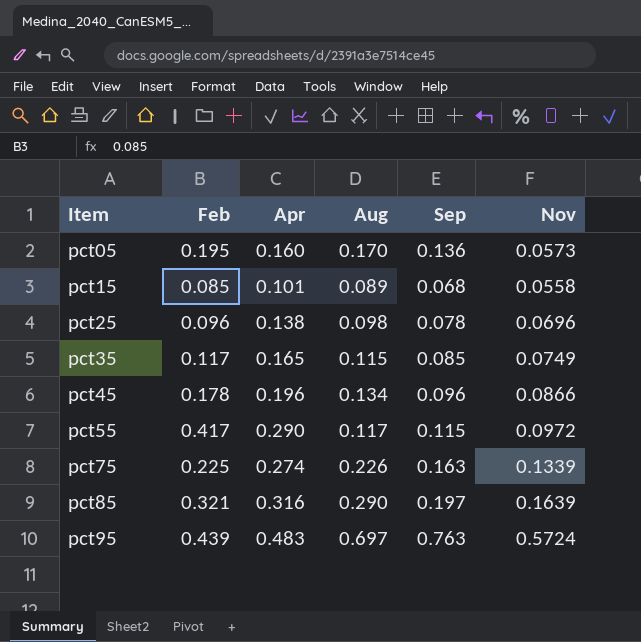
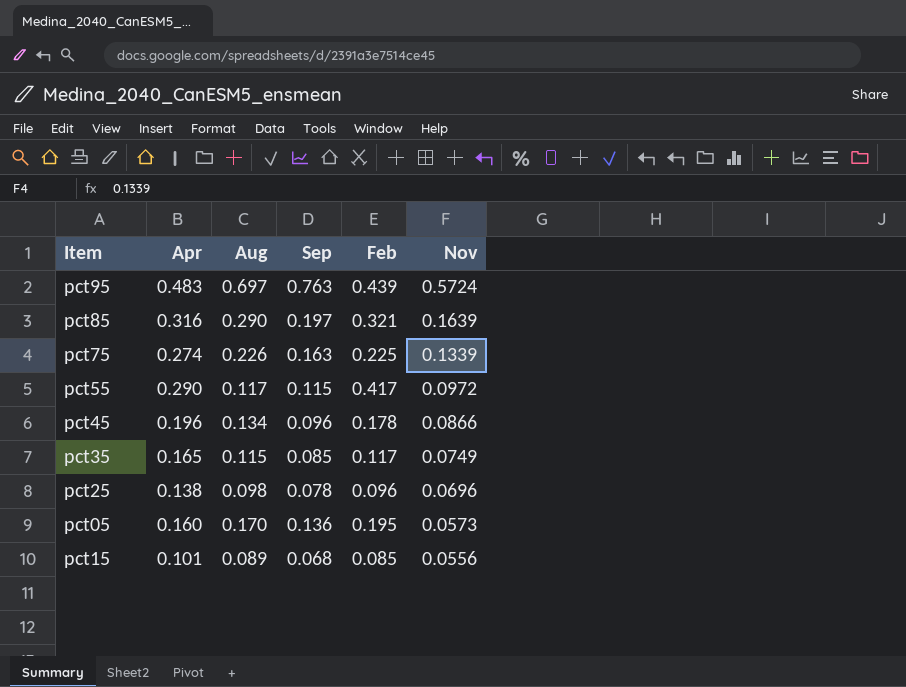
row order: Item ascending -> Nov descending
column Feb | position: 2 -> 5
pct15 | Nov: 0.0558 -> 0.0556

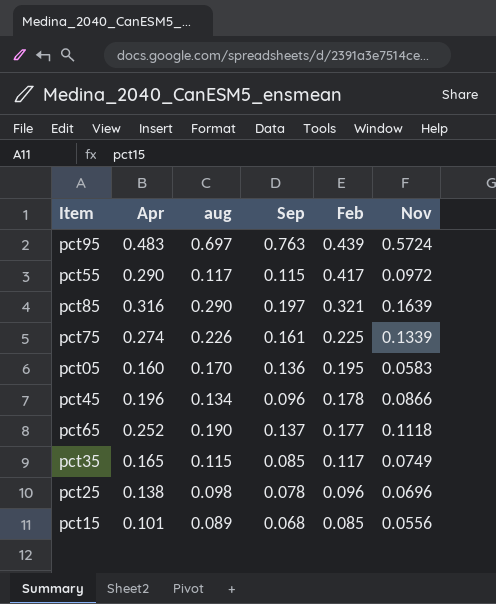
row order: Nov descending -> Feb descending
column name: Aug -> aug
pct75 | Sep: 0.163 -> 0.161
pct05 | Nov: 0.0573 -> 0.0583
row pct65: none -> 0.252 | 0.190 | 0.137 | 0.177 | 0.1118

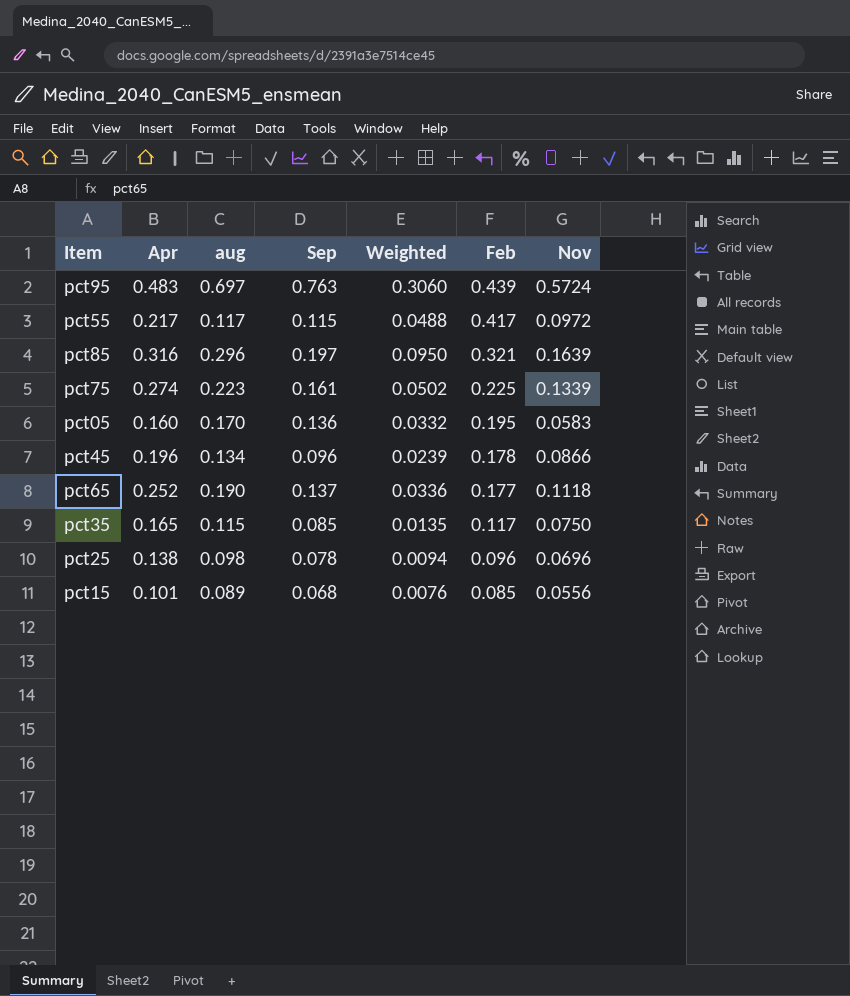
column Weighted | formula: none -> [aug] * [Feb]
pct55 | Apr: 0.290 -> 0.217
pct85 | aug: 0.290 -> 0.296
pct75 | aug: 0.226 -> 0.223
pct35 | Nov: 0.0749 -> 0.0750

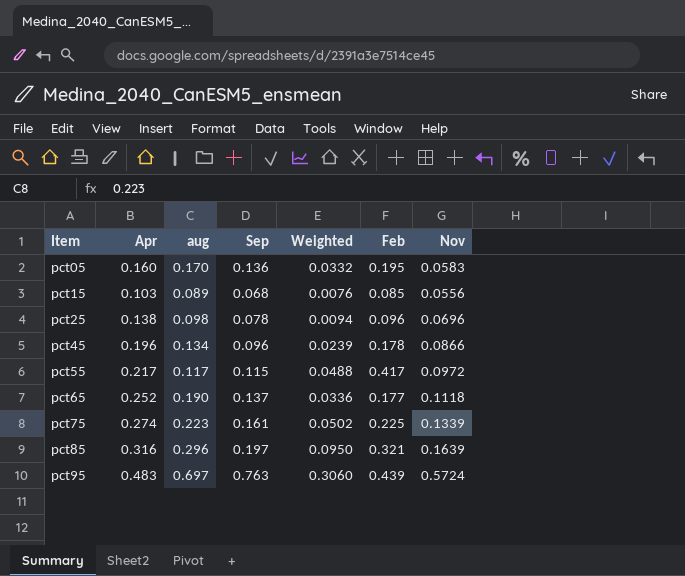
row order: Feb descending -> Item ascending
row pct35: 0.165 | 0.115 | 0.085 | 0.0135 | 0.117 | 0.0750 -> none
pct15 | Apr: 0.101 -> 0.103

